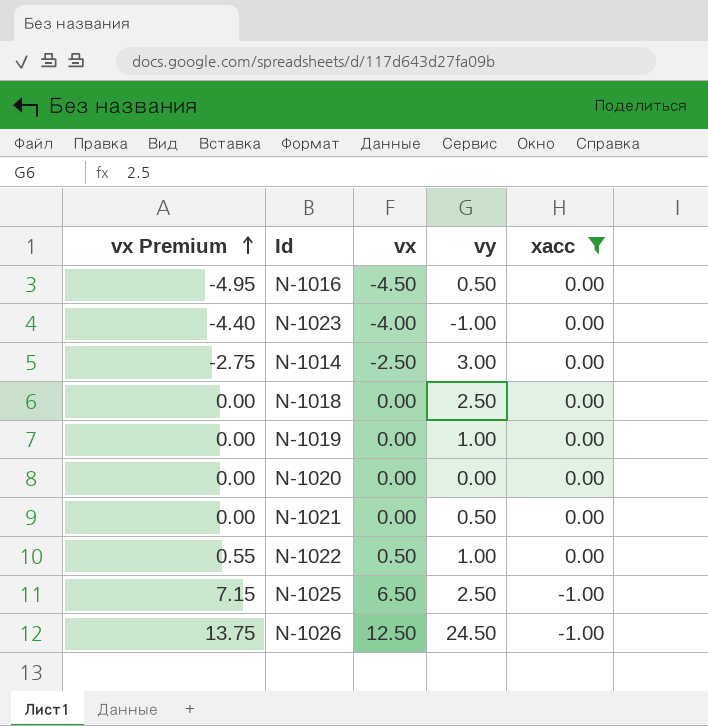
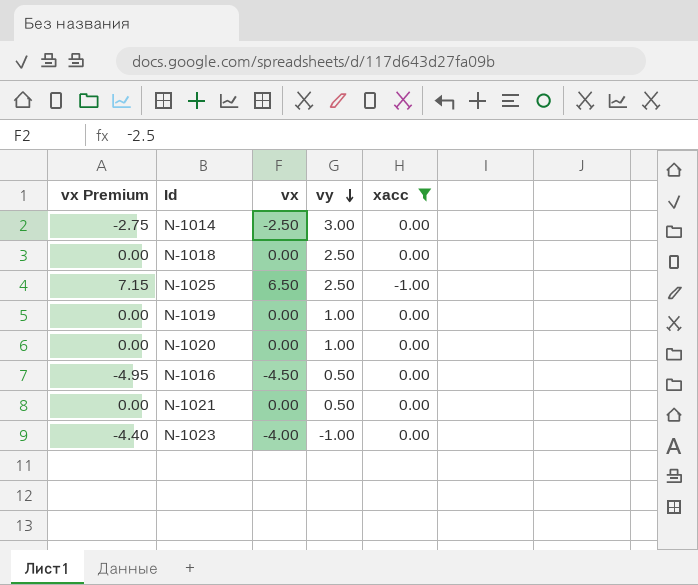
row order: vx Premium ascending -> vy descending
row N-1022: 0.55 | 0.50 | 1.00 | 0.00 -> none
row N-1026: 13.75 | 12.50 | 24.50 | -1.00 -> none
N-1020 | vy: 0.00 -> 1.00

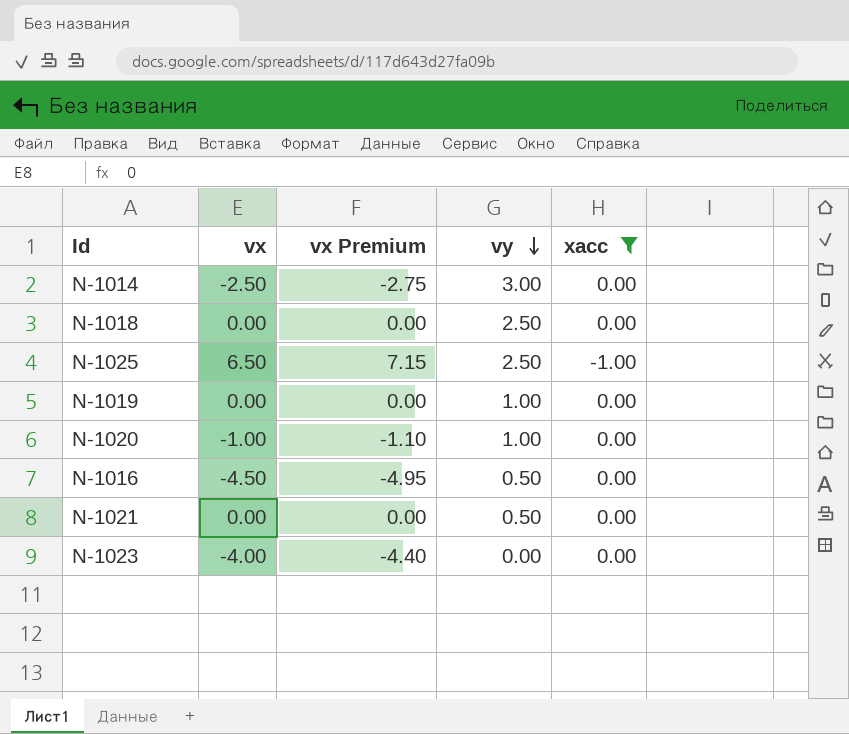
column vx Premium | position: 1 -> 3
N-1020 | vx: 0.00 -> -1.00
N-1020 | vx Premium: 0.00 -> -1.10
N-1023 | vy: -1.00 -> 0.00

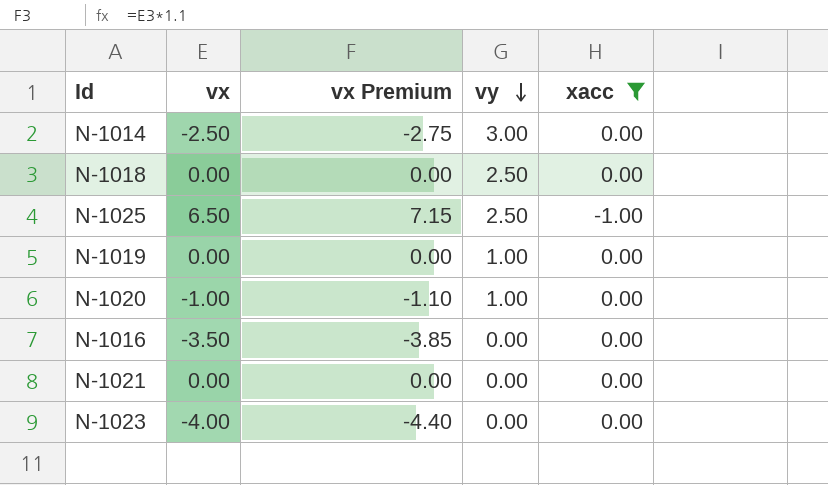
N-1016 | vx: -4.50 -> -3.50
N-1016 | vx Premium: -4.95 -> -3.85
N-1016 | vy: 0.50 -> 0.00
N-1021 | vy: 0.50 -> 0.00

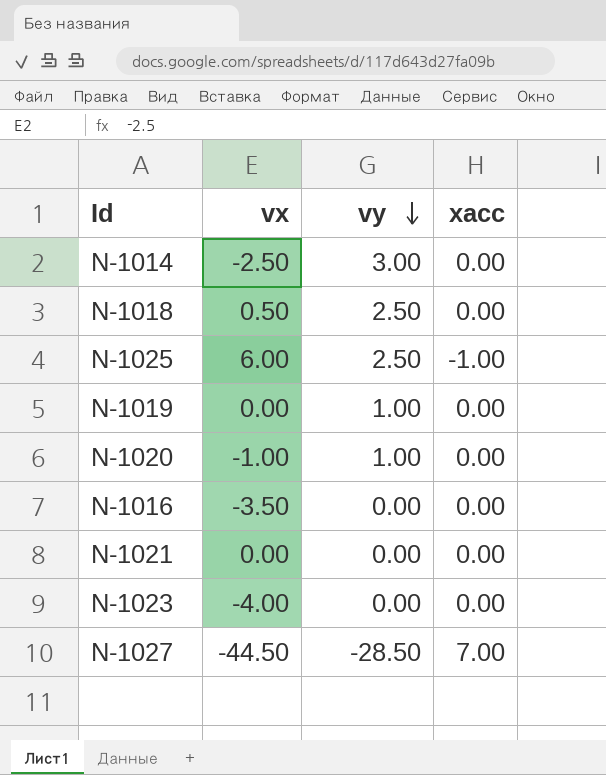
filter: xacc != 7.00 -> none
column vx Premium | formula: [vx] * 1.1 -> none
N-1018 | vx: 0.00 -> 0.50
N-1025 | vx: 6.50 -> 6.00

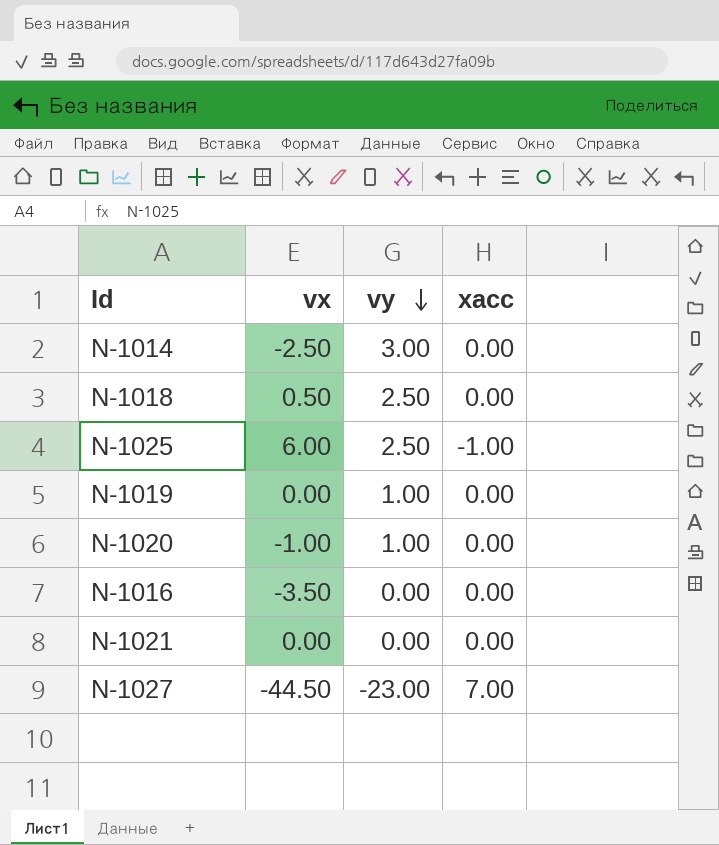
row N-1023: -4.00 | 0.00 | 0.00 -> none
N-1027 | vy: -28.50 -> -23.00

